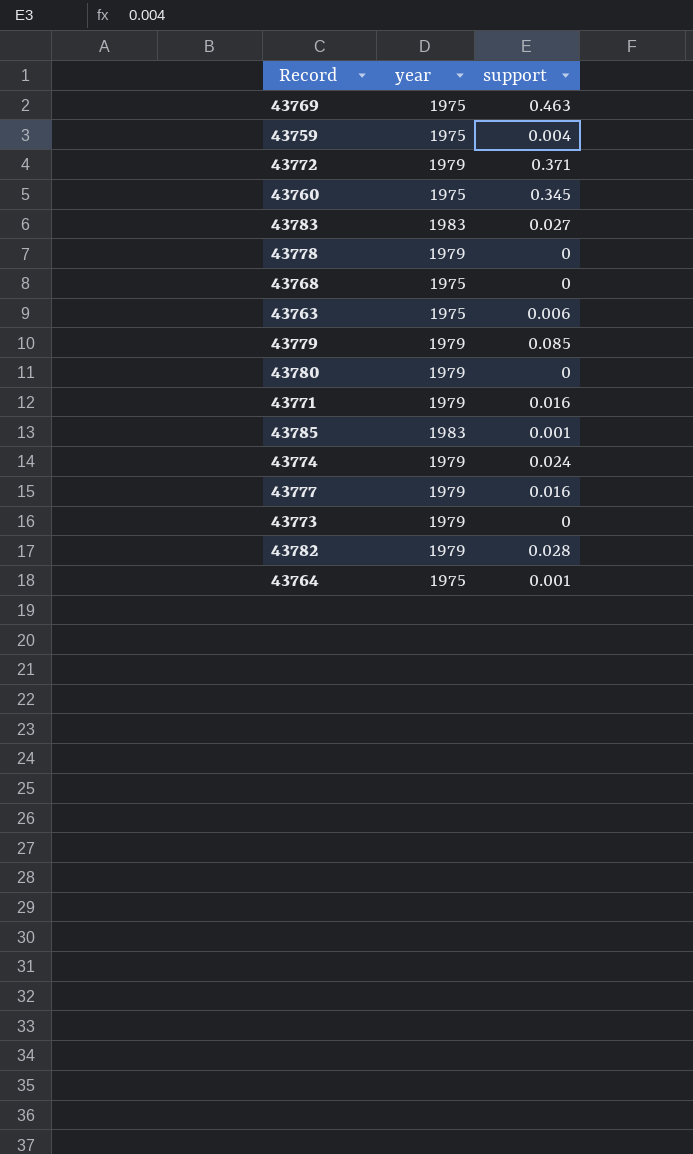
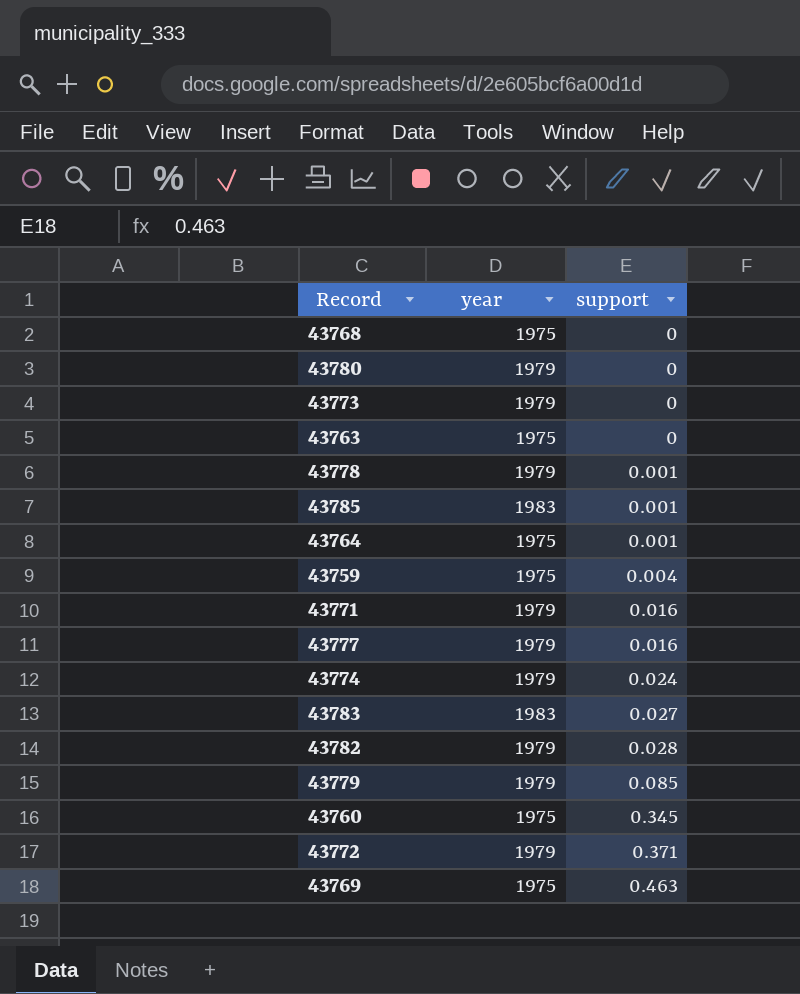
row order: none -> support ascending
43763 | support: 0.006 -> 0
43778 | support: 0 -> 0.001

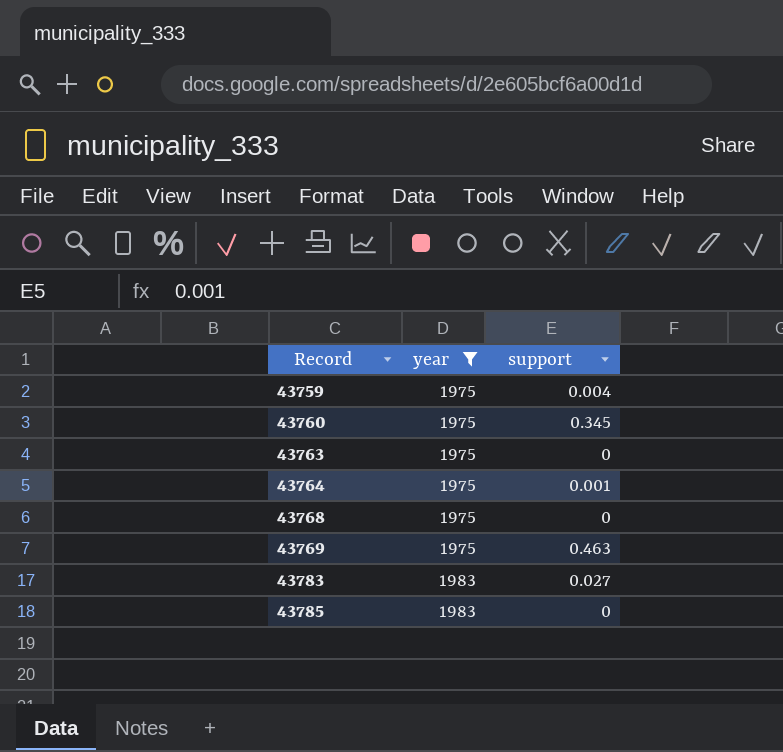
filter: none -> year != 1979
row order: support ascending -> Record ascending
43785 | support: 0.001 -> 0

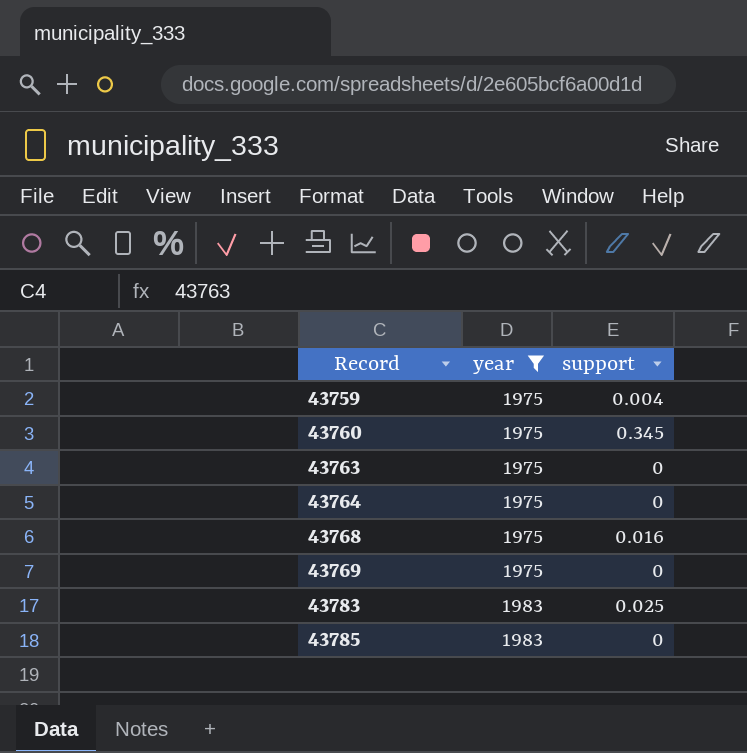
43764 | support: 0.001 -> 0
43768 | support: 0 -> 0.016
43769 | support: 0.463 -> 0
43783 | support: 0.027 -> 0.025

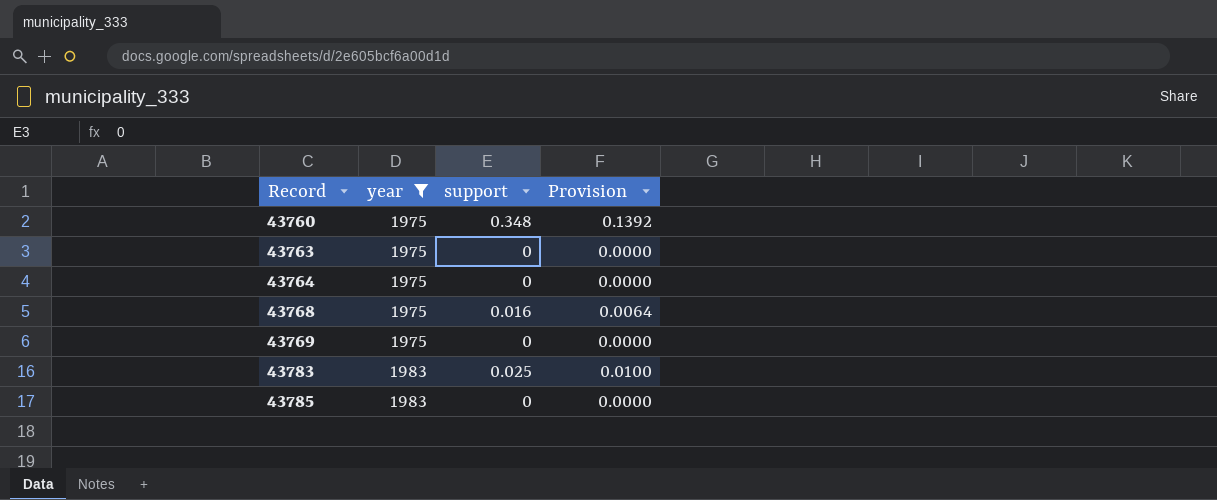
column Provision | formula: none -> [support] * 0.4
row 43759: 1975 | 0.004 -> none
43760 | support: 0.345 -> 0.348

